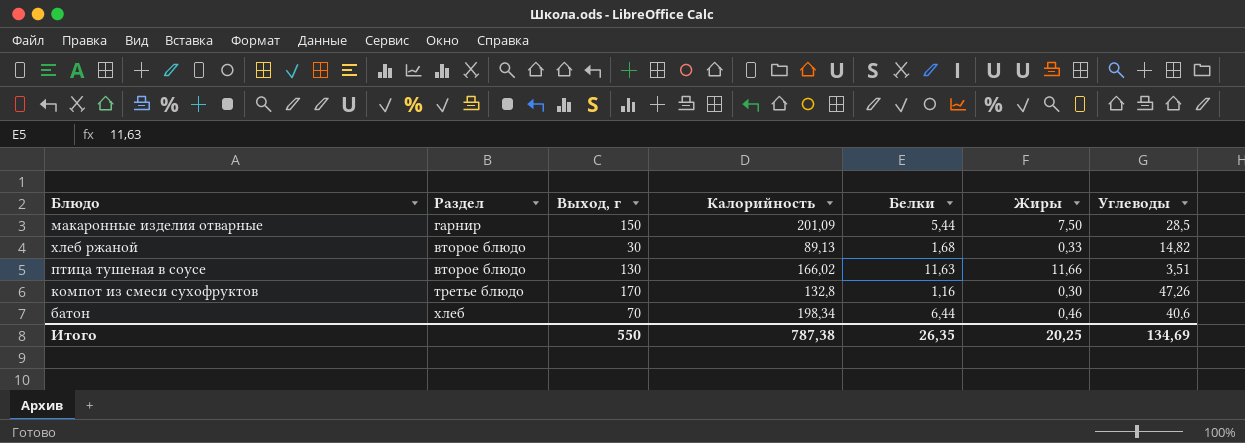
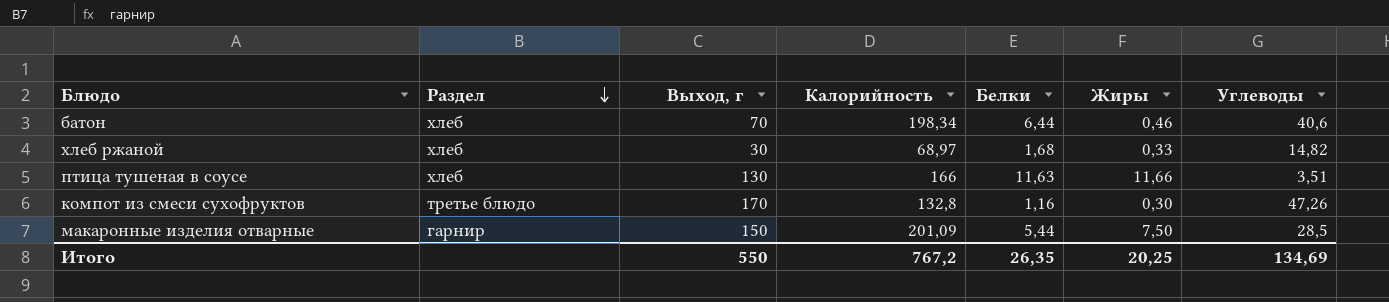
row order: none -> Раздел descending
хлеб ржаной | Раздел: второе блюдо -> хлеб
хлеб ржаной | Калорийность: 89,13 -> 68,97
птица тушеная в соусе | Раздел: второе блюдо -> хлеб
птица тушеная в соусе | Калорийность: 166,02 -> 166
Итого | Калорийность: 787,38 -> 767,2

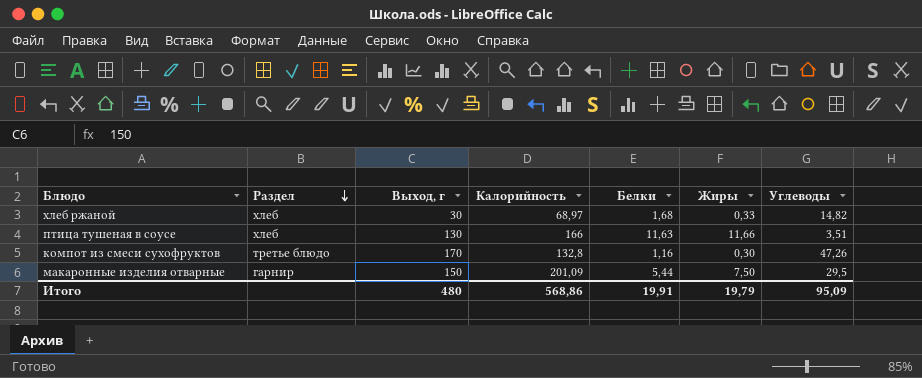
row батон: хлеб | 70 | 198,34 | 6,44 | 0,46 | 40,6 -> none
макаронные изделия отварные | Углеводы: 28,5 -> 29,5
Итого | Выход, г: 550 -> 480
Итого | Калорийность: 767,2 -> 568,86
Итого | Белки: 26,35 -> 19,91
Итого | Жиры: 20,25 -> 19,79
Итого | Углеводы: 134,69 -> 95,09

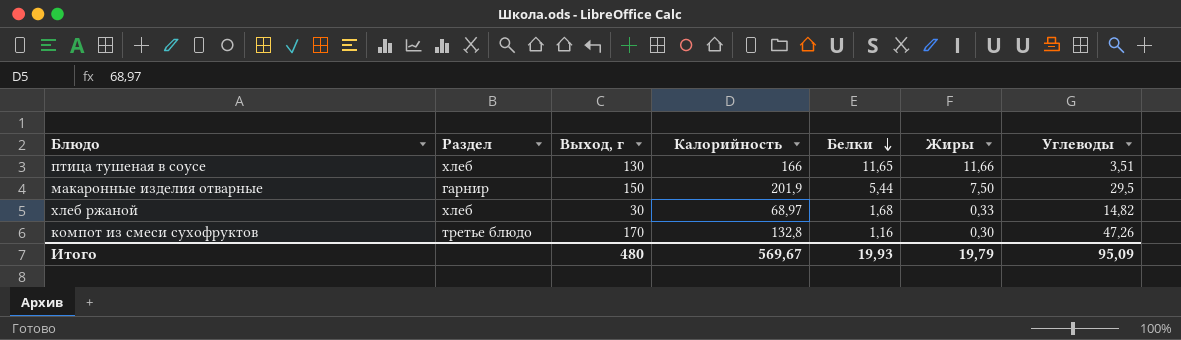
row order: Раздел descending -> Белки descending
птица тушеная в соусе | Белки: 11,63 -> 11,65
макаронные изделия отварные | Калорийность: 201,09 -> 201,9
Итого | Калорийность: 568,86 -> 569,67
Итого | Белки: 19,91 -> 19,93

